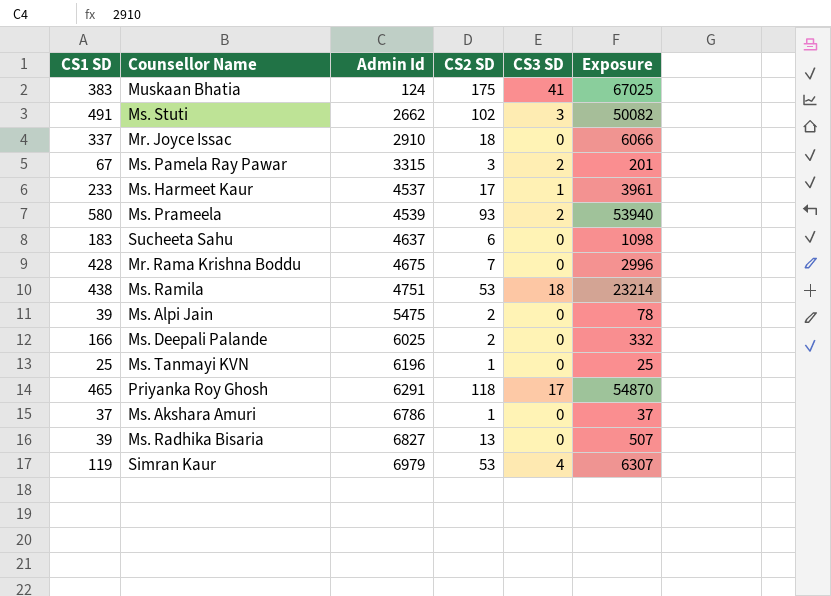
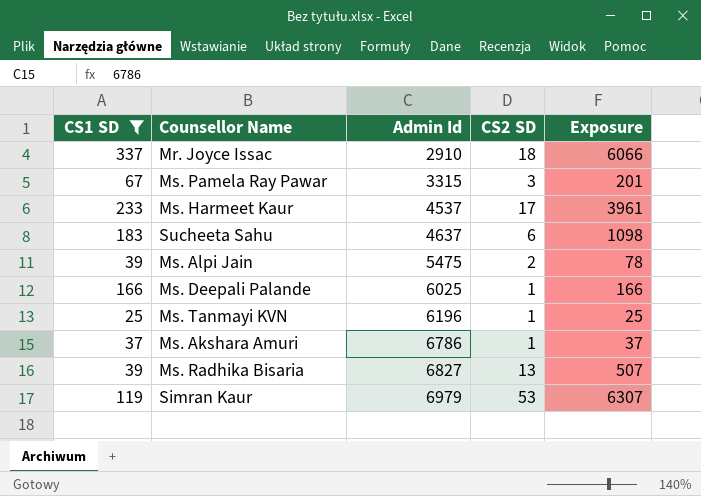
filter: none -> CS1 SD <= 337
column CS3 SD | position: 5 -> none
Ms. Deepali Palande | CS2 SD: 2 -> 1
Ms. Deepali Palande | Exposure: 332 -> 166

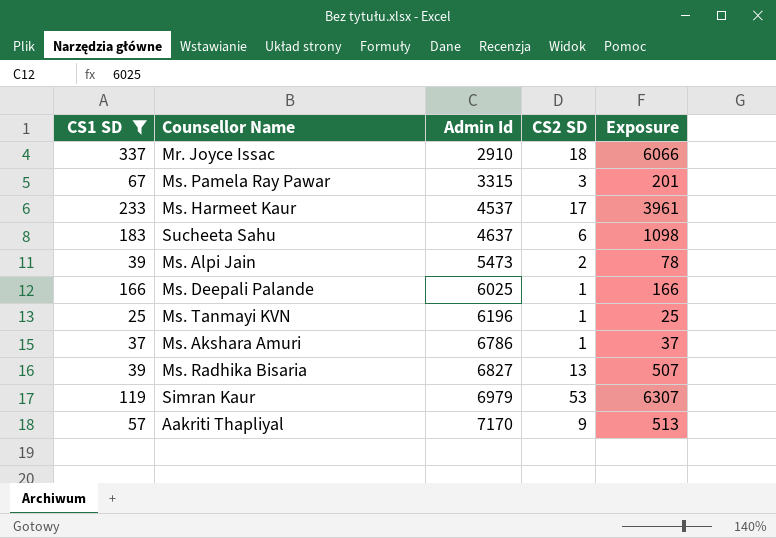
Ms. Alpi Jain | Admin Id: 5475 -> 5473
row Aakriti Thapliyal: none -> 57 | 7170 | 9 | 513

